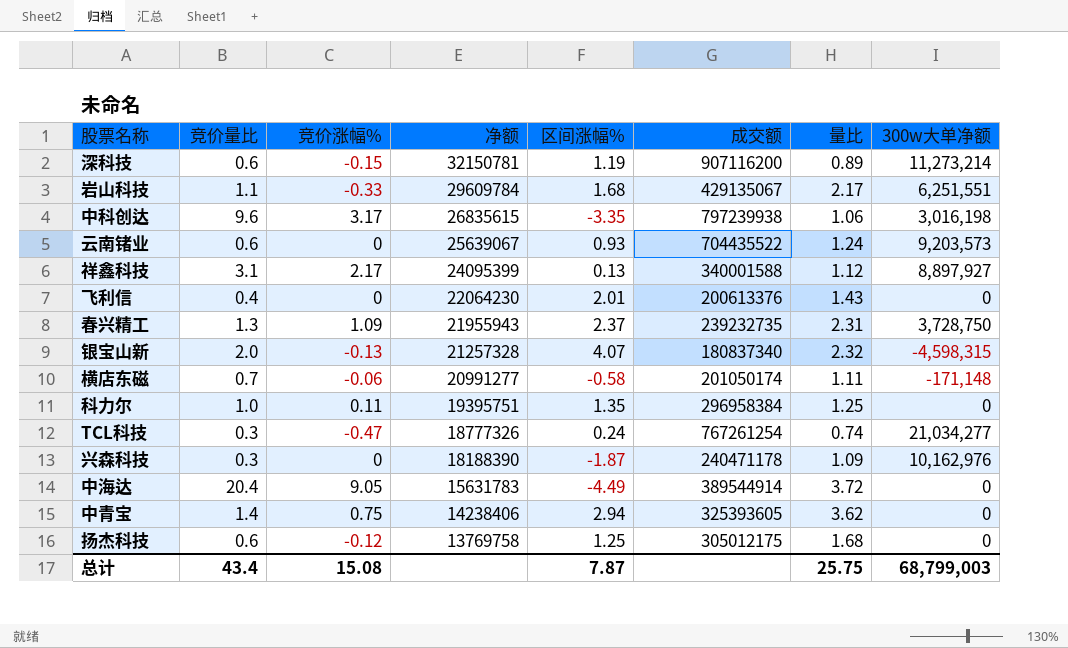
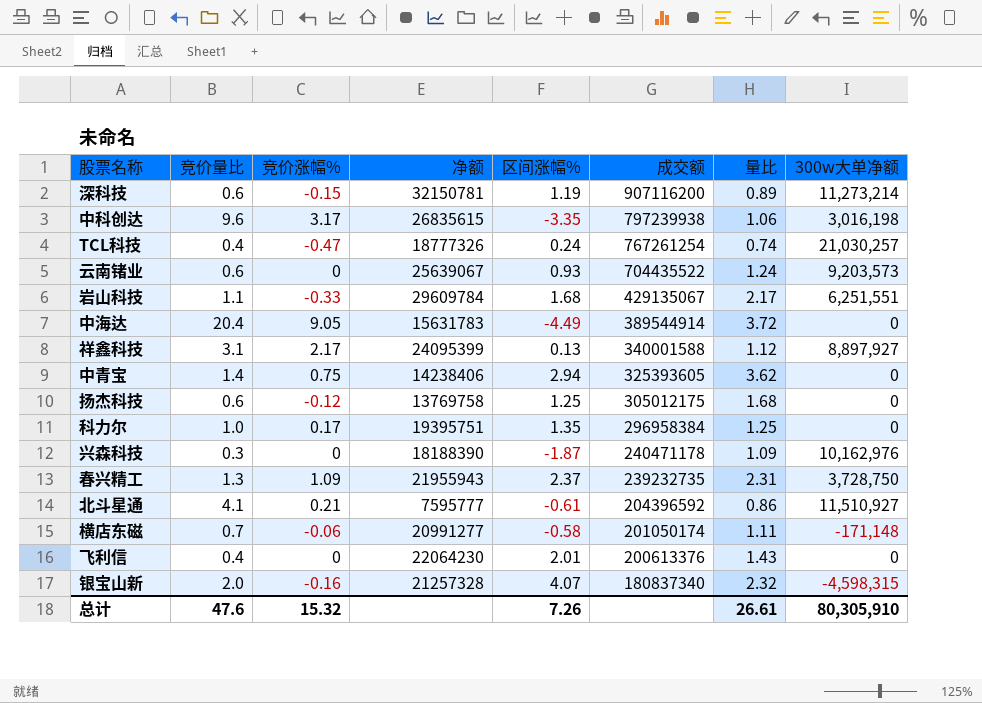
row order: 净额 descending -> 成交额 descending
TCL科技 | 竞价量比: 0.3 -> 0.4
TCL科技 | 300w大单净额: 21,034,277 -> 21,030,257
科力尔 | 竞价涨幅%: 0.11 -> 0.17
row 北斗星通: none -> 4.1 | 0.21 | 7595777 | -0.61 | 204396592 | 0.86 | 11,510,927
银宝山新 | 竞价涨幅%: -0.13 -> -0.16
总计 | 竞价量比: 43.4 -> 47.6
总计 | 竞价涨幅%: 15.08 -> 15.32
总计 | 区间涨幅%: 7.87 -> 7.26
总计 | 量比: 25.75 -> 26.61
总计 | 300w大单净额: 68,799,003 -> 80,305,910

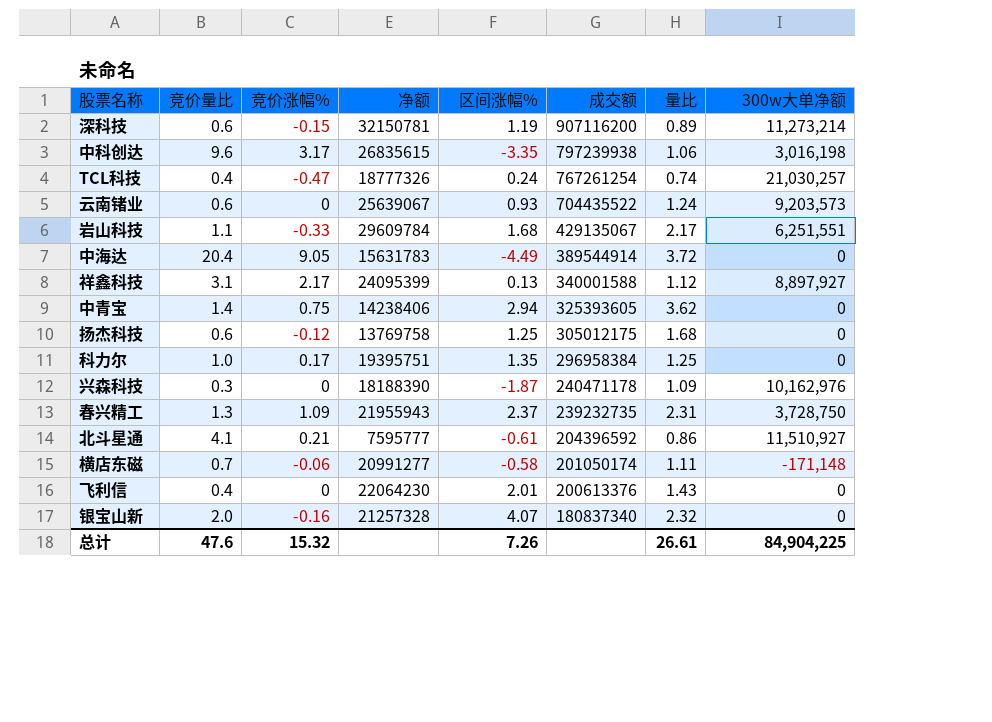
银宝山新 | 300w大单净额: -4,598,315 -> 0
总计 | 300w大单净额: 80,305,910 -> 84,904,225

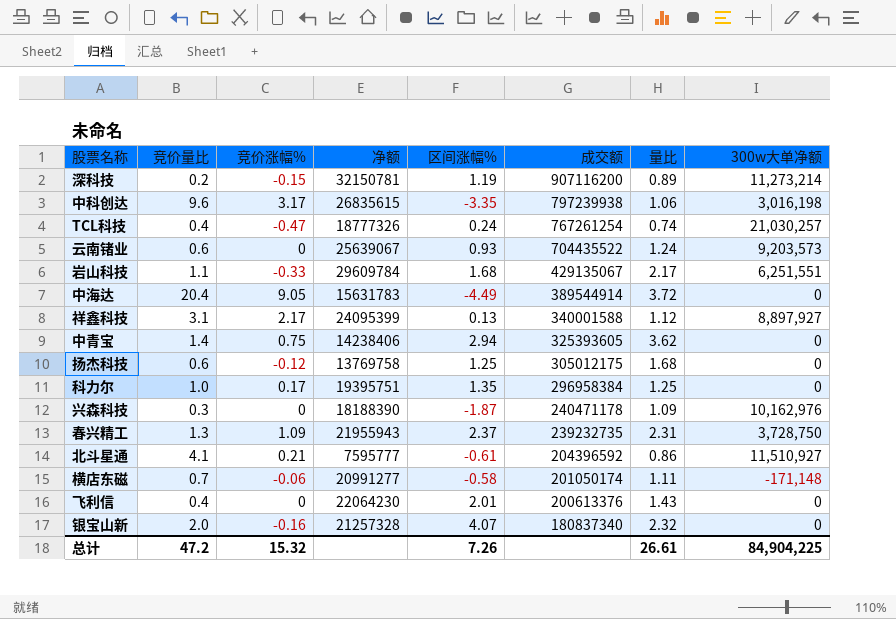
深科技 | 竞价量比: 0.6 -> 0.2
总计 | 竞价量比: 47.6 -> 47.2

